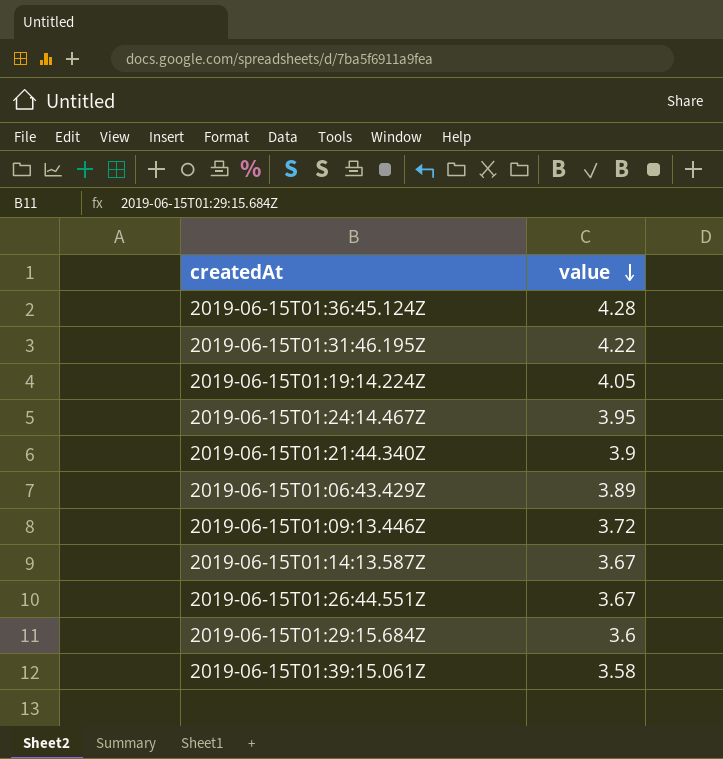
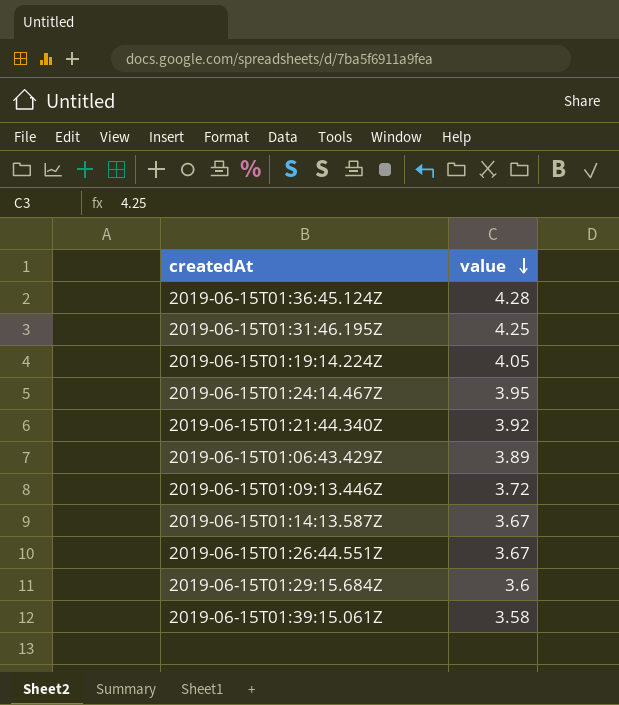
2019-06-15T01:31:46.195Z | value: 4.22 -> 4.25
2019-06-15T01:21:44.340Z | value: 3.9 -> 3.92

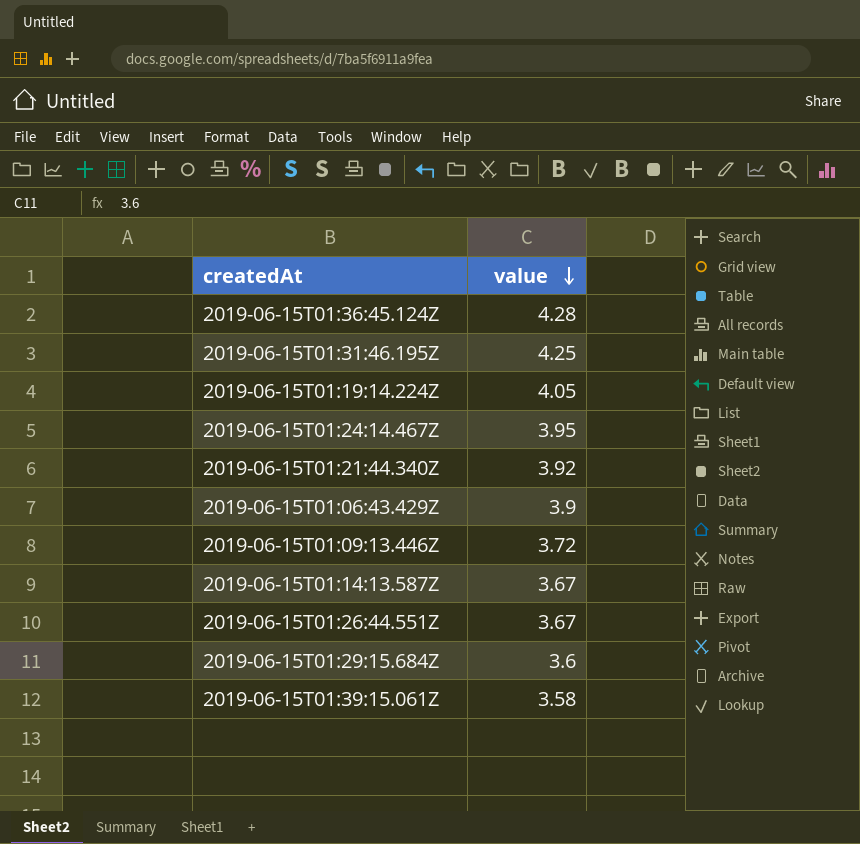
2019-06-15T01:06:43.429Z | value: 3.89 -> 3.9

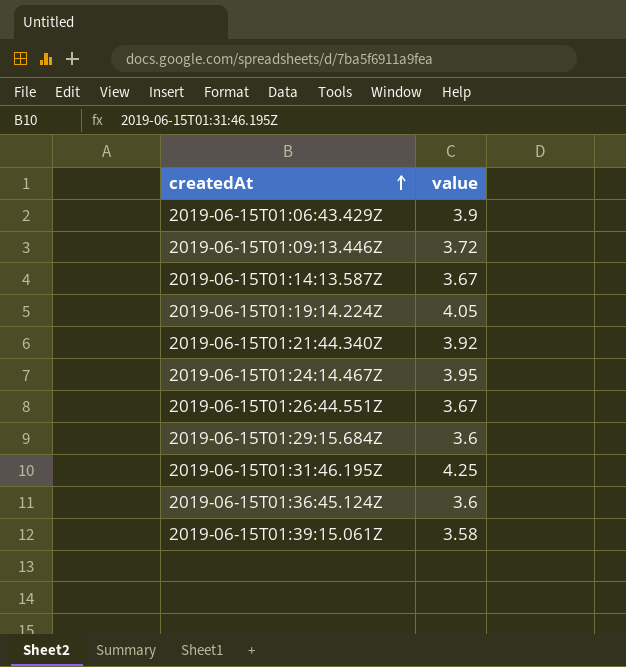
row order: value descending -> createdAt ascending
2019-06-15T01:36:45.124Z | value: 4.28 -> 3.6

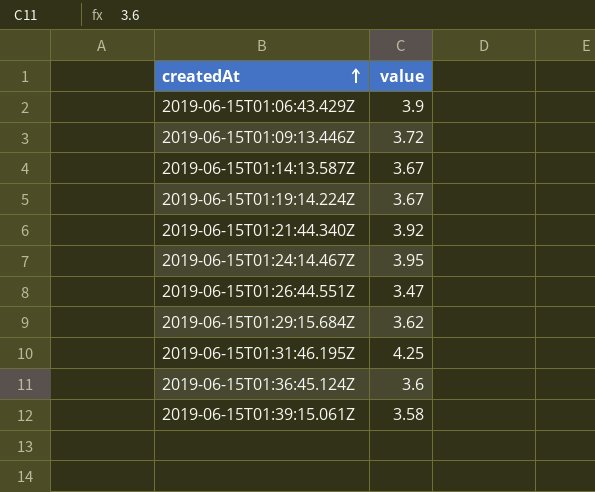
2019-06-15T01:19:14.224Z | value: 4.05 -> 3.67
2019-06-15T01:26:44.551Z | value: 3.67 -> 3.47
2019-06-15T01:29:15.684Z | value: 3.6 -> 3.62

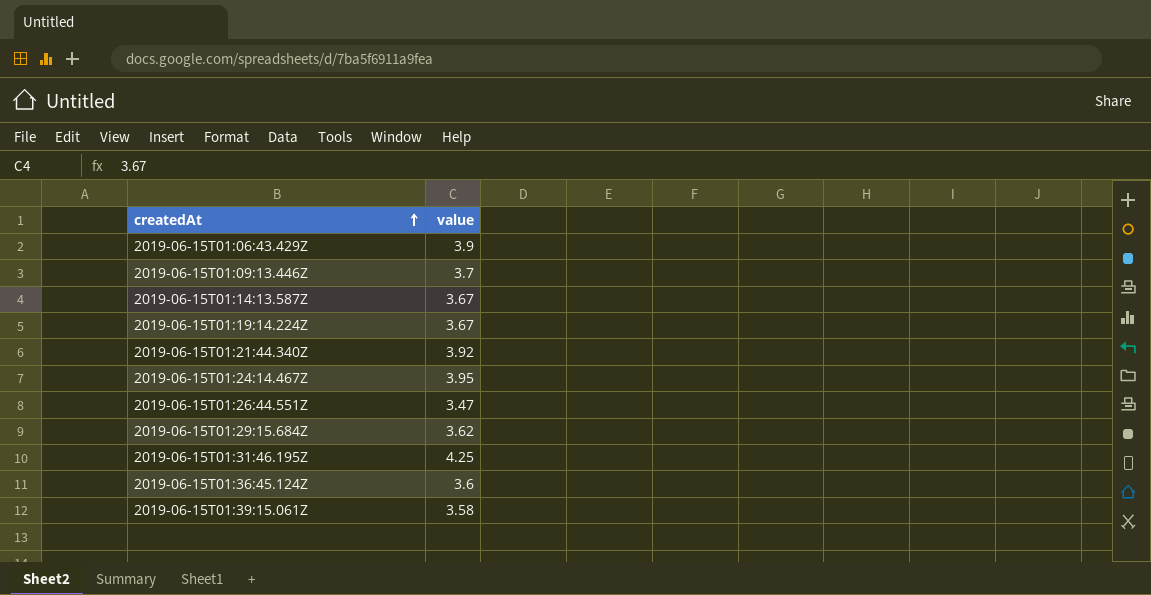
2019-06-15T01:09:13.446Z | value: 3.72 -> 3.7

